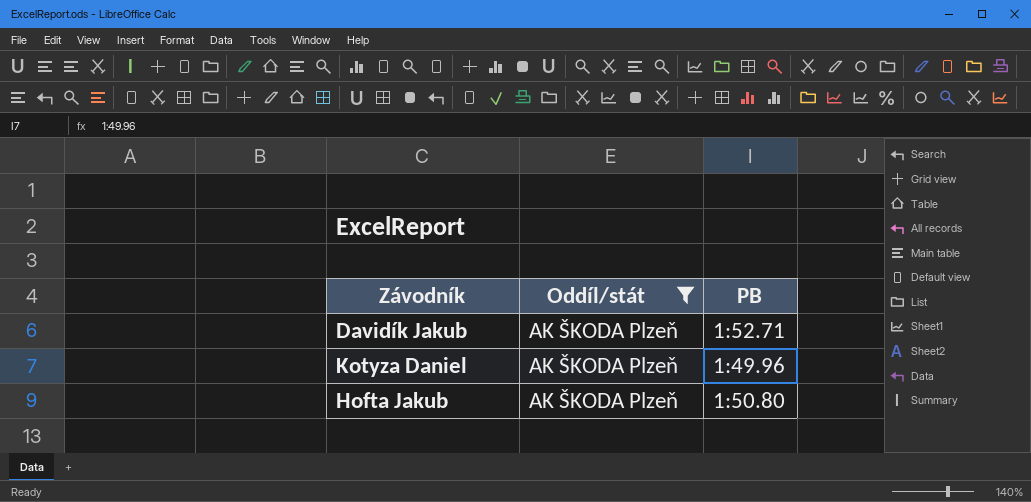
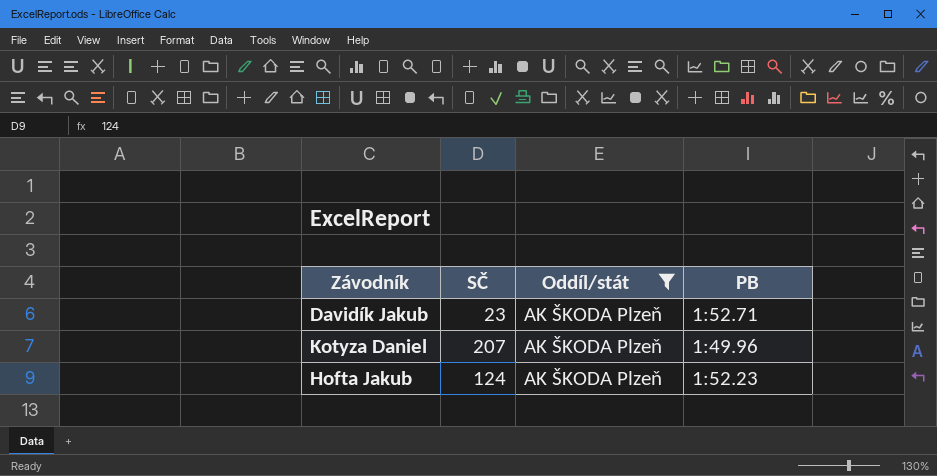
column SČ | position: none -> 2
Hofta Jakub | PB: 1:50.80 -> 1:52.23

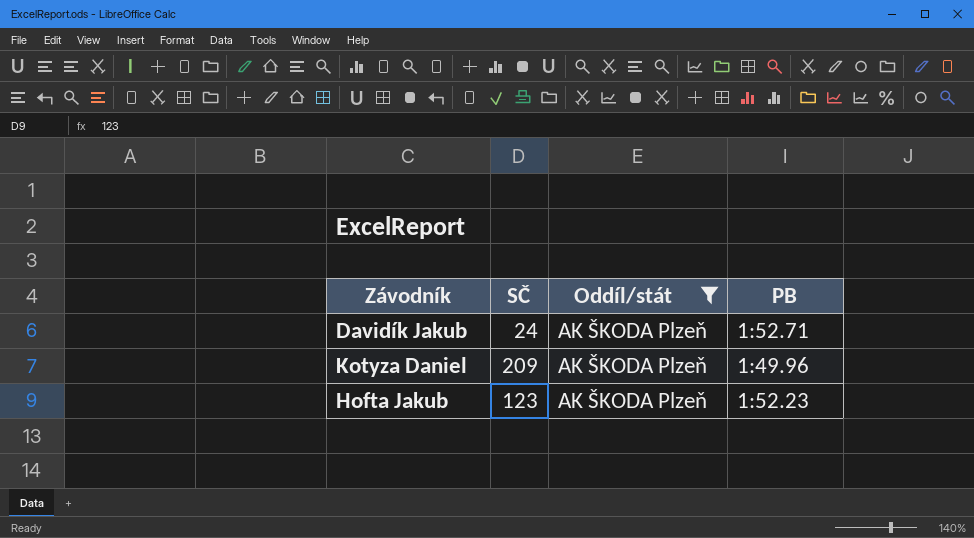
Davidík Jakub | SČ: 23 -> 24
Kotyza Daniel | SČ: 207 -> 209
Hofta Jakub | SČ: 124 -> 123

